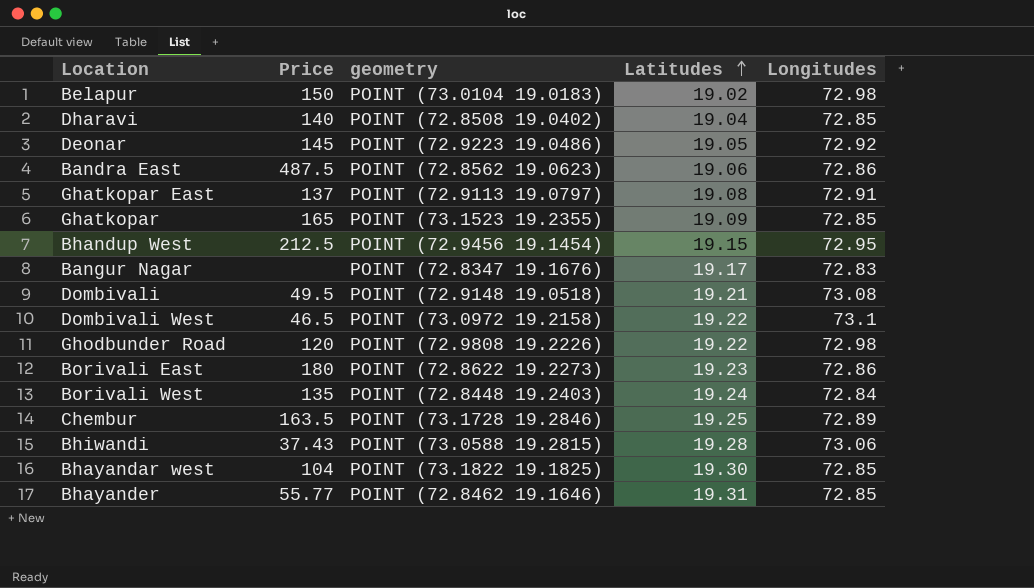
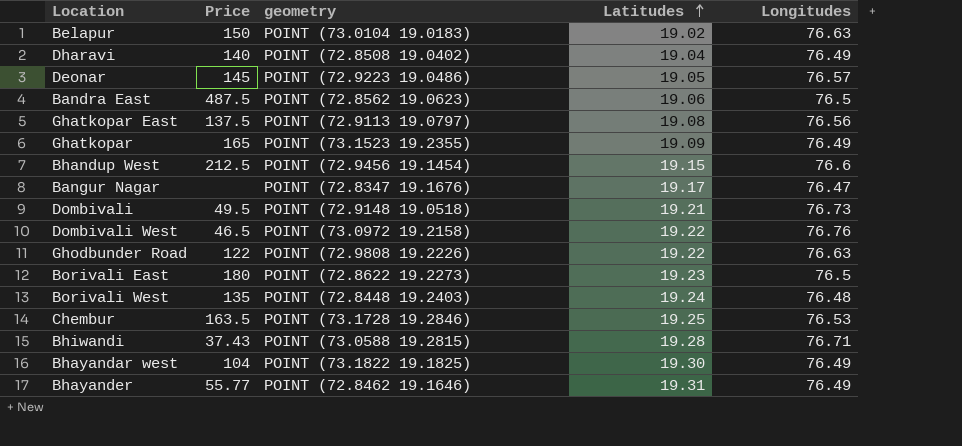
Belapur | Longitudes: 72.98 -> 76.63
Dharavi | Longitudes: 72.85 -> 76.49
Deonar | Longitudes: 72.92 -> 76.57
Bandra East | Longitudes: 72.86 -> 76.5
Ghatkopar East | Price: 137 -> 137.5
Ghatkopar East | Longitudes: 72.91 -> 76.56
Ghatkopar | Longitudes: 72.85 -> 76.49
Bhandup West | Longitudes: 72.95 -> 76.6
Bangur Nagar | Longitudes: 72.83 -> 76.47
Dombivali | Longitudes: 73.08 -> 76.73
Dombivali West | Longitudes: 73.1 -> 76.76
Ghodbunder Road | Price: 120 -> 122
Ghodbunder Road | Longitudes: 72.98 -> 76.63
Borivali East | Longitudes: 72.86 -> 76.5
Borivali West | Longitudes: 72.84 -> 76.48
Chembur | Longitudes: 72.89 -> 76.53
Bhiwandi | Longitudes: 73.06 -> 76.71
Bhayandar west | Longitudes: 72.85 -> 76.49
Bhayander | Longitudes: 72.85 -> 76.49

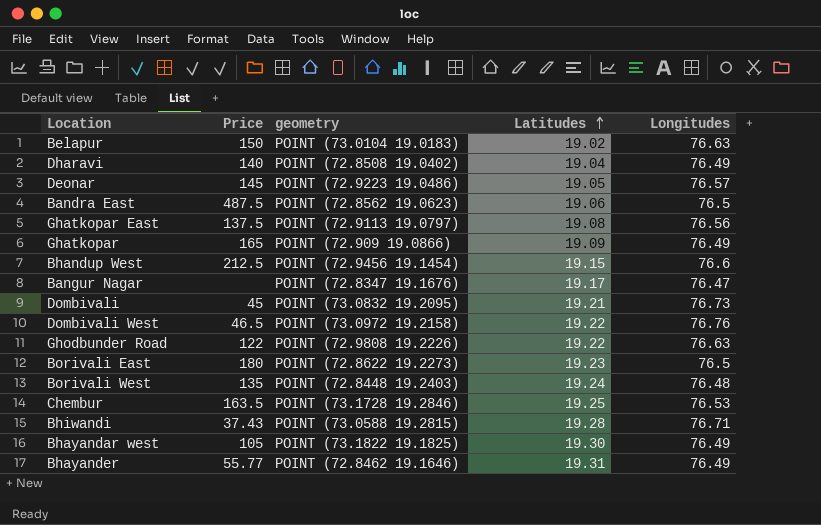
Ghatkopar | geometry: POINT (73.1523 19.2355) -> POINT (72.909 19.0866)
Dombivali | Price: 49.5 -> 45
Dombivali | geometry: POINT (72.9148 19.0518) -> POINT (73.0832 19.2095)
Bhayandar west | Price: 104 -> 105

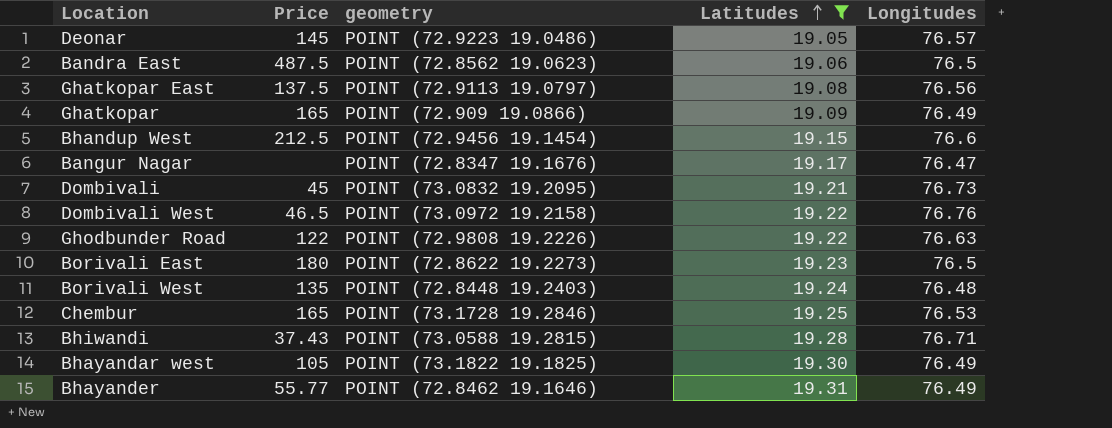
filter: none -> Latitudes >= 19.05
Chembur | Price: 163.5 -> 165

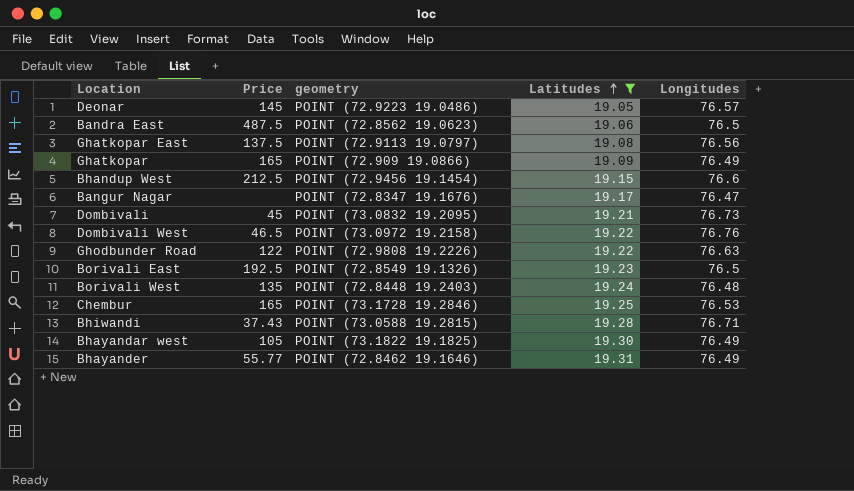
Borivali East | Price: 180 -> 192.5
Borivali East | geometry: POINT (72.8622 19.2273) -> POINT (72.8549 19.1326)

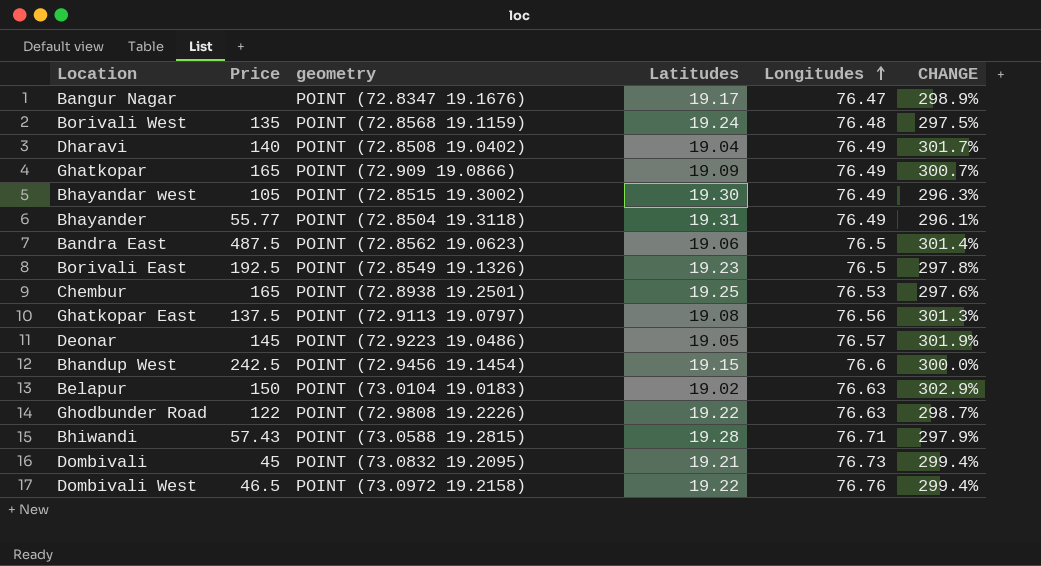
filter: Latitudes >= 19.05 -> none
row order: Latitudes ascending -> Longitudes ascending
column CHANGE | formula: none -> ([Longitudes] - [Latitudes]) / [Latitudes]
Borivali West | geometry: POINT (72.8448 19.2403) -> POINT (72.8568 19.1159)
Bhayandar west | geometry: POINT (73.1822 19.1825) -> POINT (72.8515 19.3002)
Bhayander | geometry: POINT (72.8462 19.1646) -> POINT (72.8504 19.3118)
Chembur | geometry: POINT (73.1728 19.2846) -> POINT (72.8938 19.2501)
Bhandup West | Price: 212.5 -> 242.5
Bhiwandi | Price: 37.43 -> 57.43

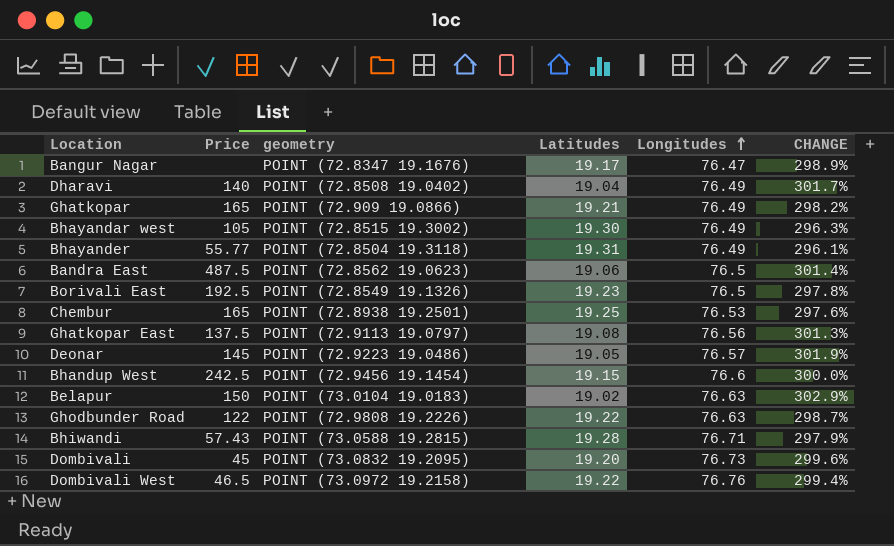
row Borivali West: 135 | POINT (72.8568 19.1159) | 19.24 | 76.48 | 297.5% -> none
Ghatkopar | Latitudes: 19.09 -> 19.21
Ghatkopar | CHANGE: 300.7% -> 298.2%
Dombivali | Latitudes: 19.21 -> 19.20
Dombivali | CHANGE: 299.4% -> 299.6%

